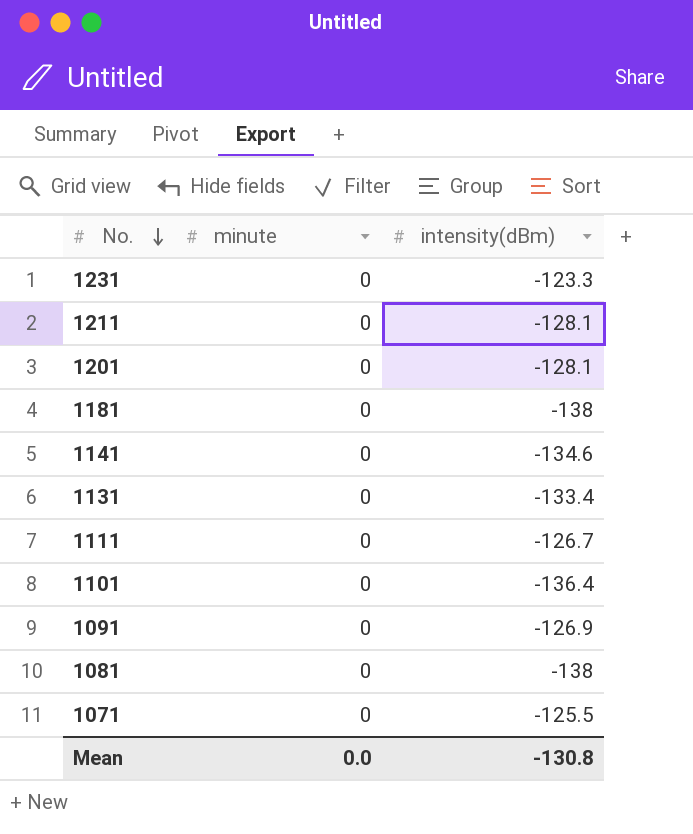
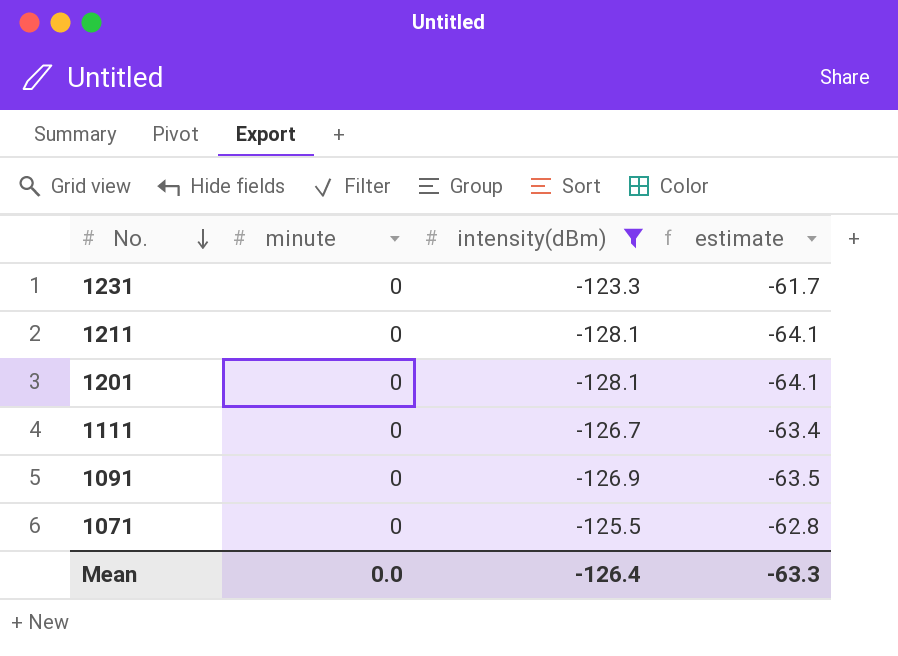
filter: none -> intensity(dBm) >= -128.1
column estimate | formula: none -> [intensity(dBm)] * 0.5
Mean | intensity(dBm): -130.8 -> -126.4

